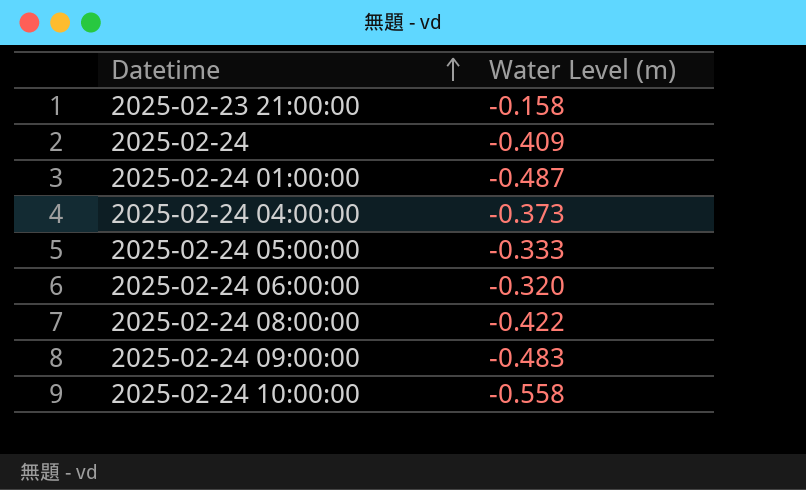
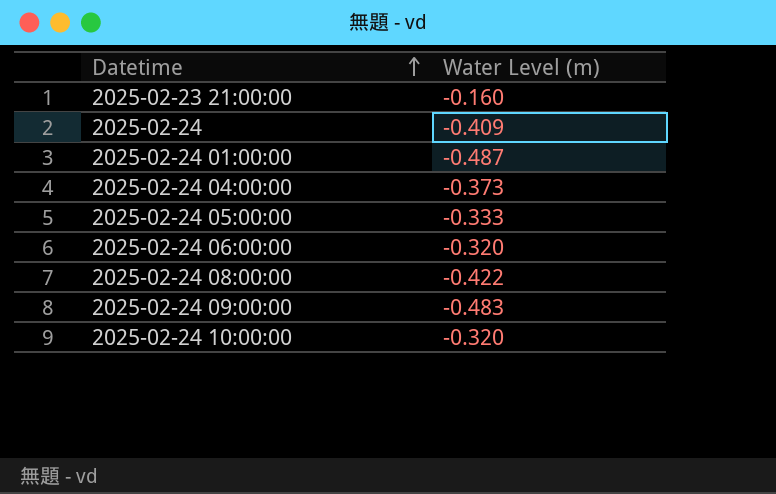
2025-02-23 21:00:00 | Water Level (m): -0.158 -> -0.160
2025-02-24 10:00:00 | Water Level (m): -0.558 -> -0.320

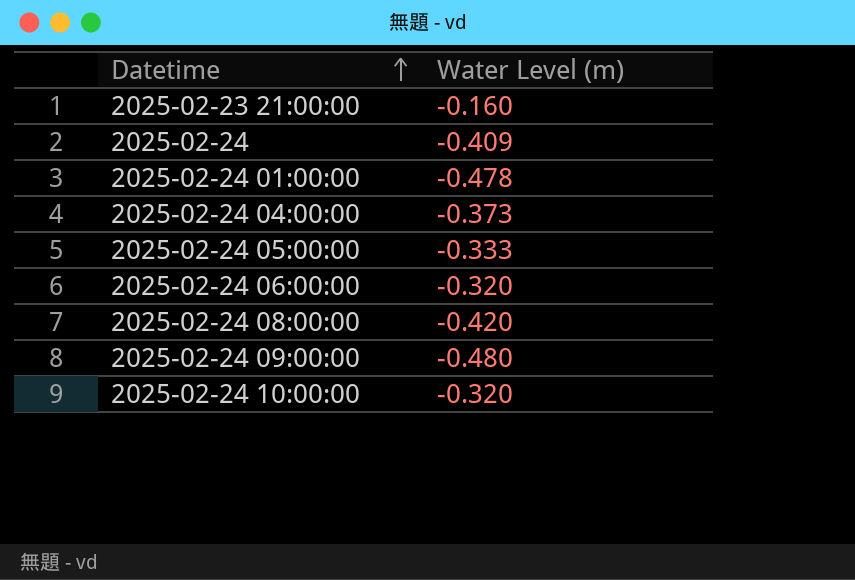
2025-02-24 01:00:00 | Water Level (m): -0.487 -> -0.478
2025-02-24 08:00:00 | Water Level (m): -0.422 -> -0.420
2025-02-24 09:00:00 | Water Level (m): -0.483 -> -0.480

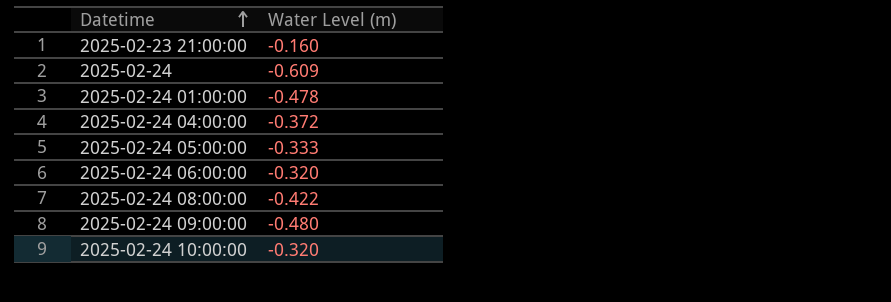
2025-02-24 | Water Level (m): -0.409 -> -0.609
2025-02-24 04:00:00 | Water Level (m): -0.373 -> -0.372
2025-02-24 08:00:00 | Water Level (m): -0.420 -> -0.422

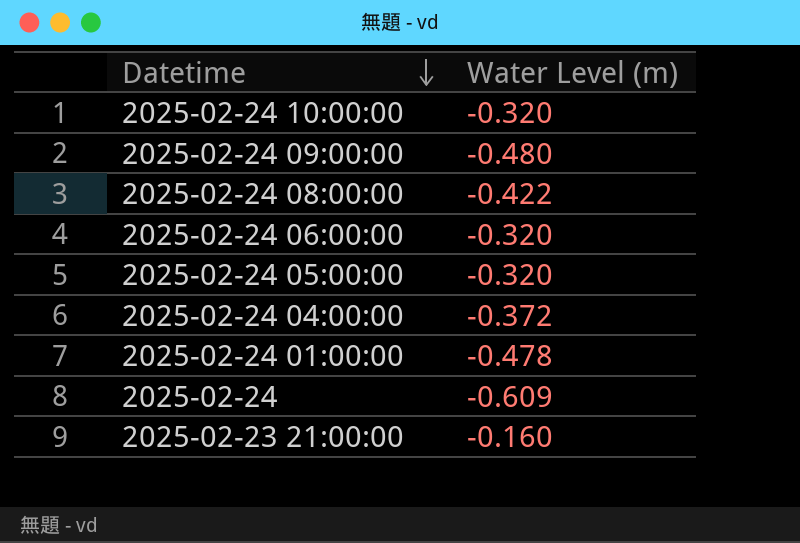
row order: Datetime ascending -> Datetime descending
2025-02-24 05:00:00 | Water Level (m): -0.333 -> -0.320

